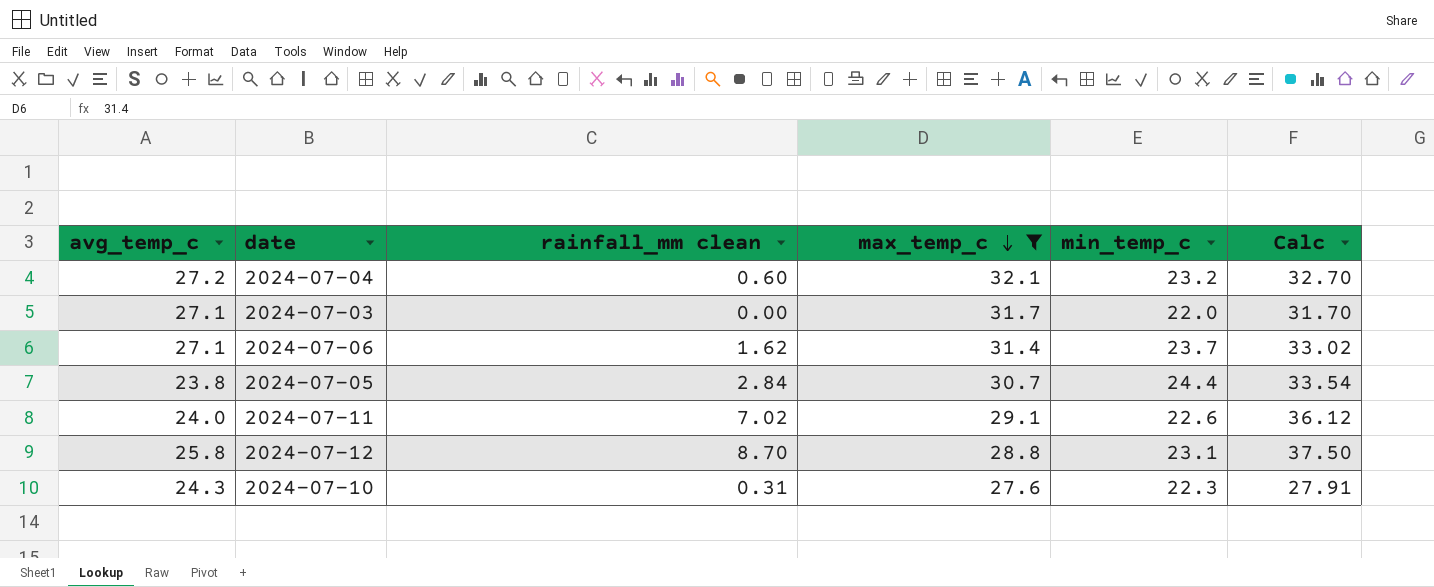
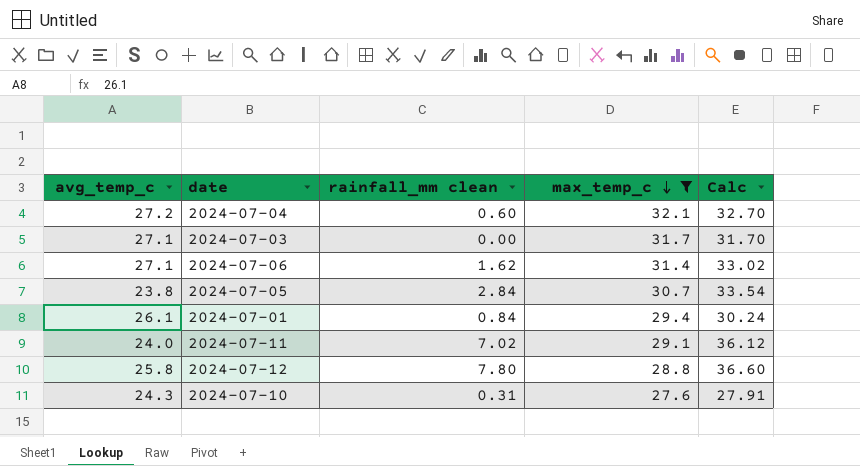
column min_temp_c | position: 5 -> none
row 2024-07-01: none -> 26.1 | 0.84 | 29.4 | 30.24
2024-07-12 | rainfall_mm clean: 8.70 -> 7.80
2024-07-12 | Calc: 37.50 -> 36.60

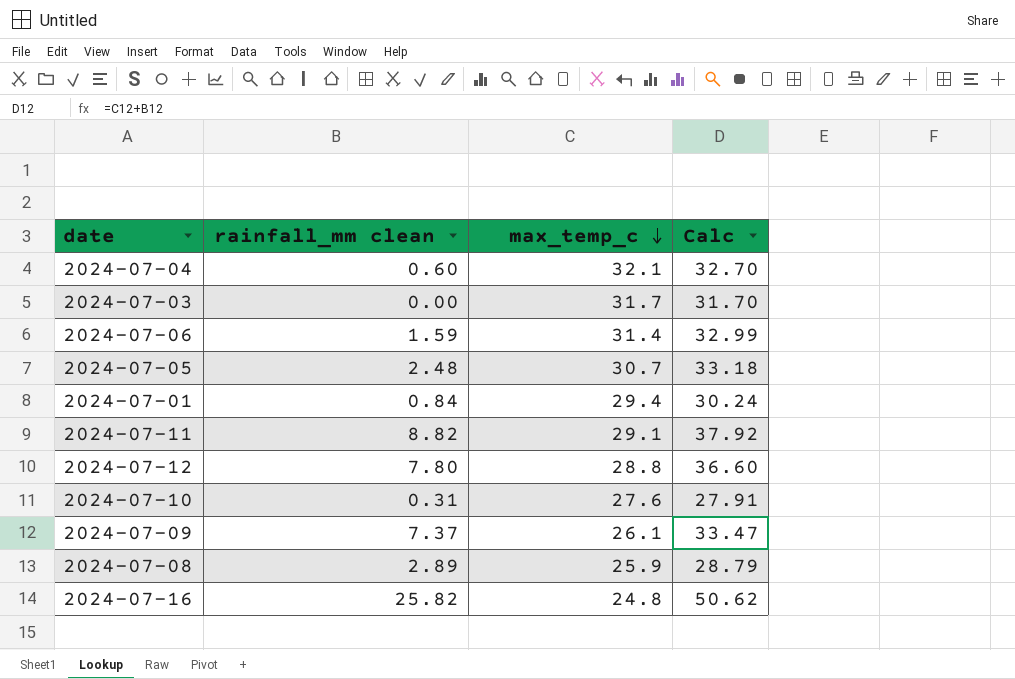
filter: max_temp_c >= 27.6 -> none
column avg_temp_c | position: 1 -> none
2024-07-06 | rainfall_mm clean: 1.62 -> 1.59
2024-07-06 | Calc: 33.02 -> 32.99
2024-07-05 | rainfall_mm clean: 2.84 -> 2.48
2024-07-05 | Calc: 33.54 -> 33.18
2024-07-11 | rainfall_mm clean: 7.02 -> 8.82
2024-07-11 | Calc: 36.12 -> 37.92

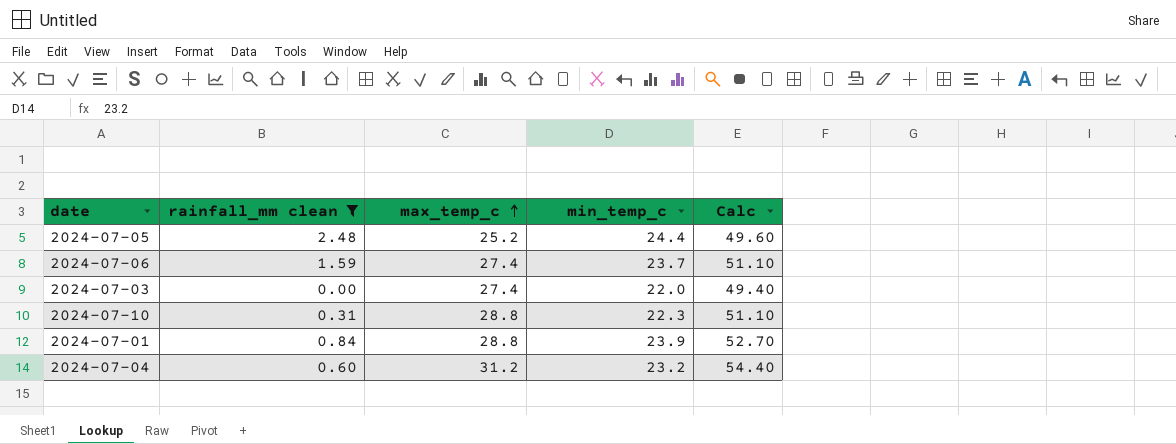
filter: none -> rainfall_mm clean <= 2.48
row order: max_temp_c descending -> max_temp_c ascending
column min_temp_c | position: none -> 4
column Calc | formula: [rainfall_mm clean] + [max_temp_c] -> [max_temp_c] + [min_temp_c]
2024-07-05 | max_temp_c: 30.7 -> 25.2
2024-07-06 | max_temp_c: 31.4 -> 27.4
2024-07-03 | max_temp_c: 31.7 -> 27.4
2024-07-10 | max_temp_c: 27.6 -> 28.8
2024-07-01 | max_temp_c: 29.4 -> 28.8
2024-07-04 | max_temp_c: 32.1 -> 31.2

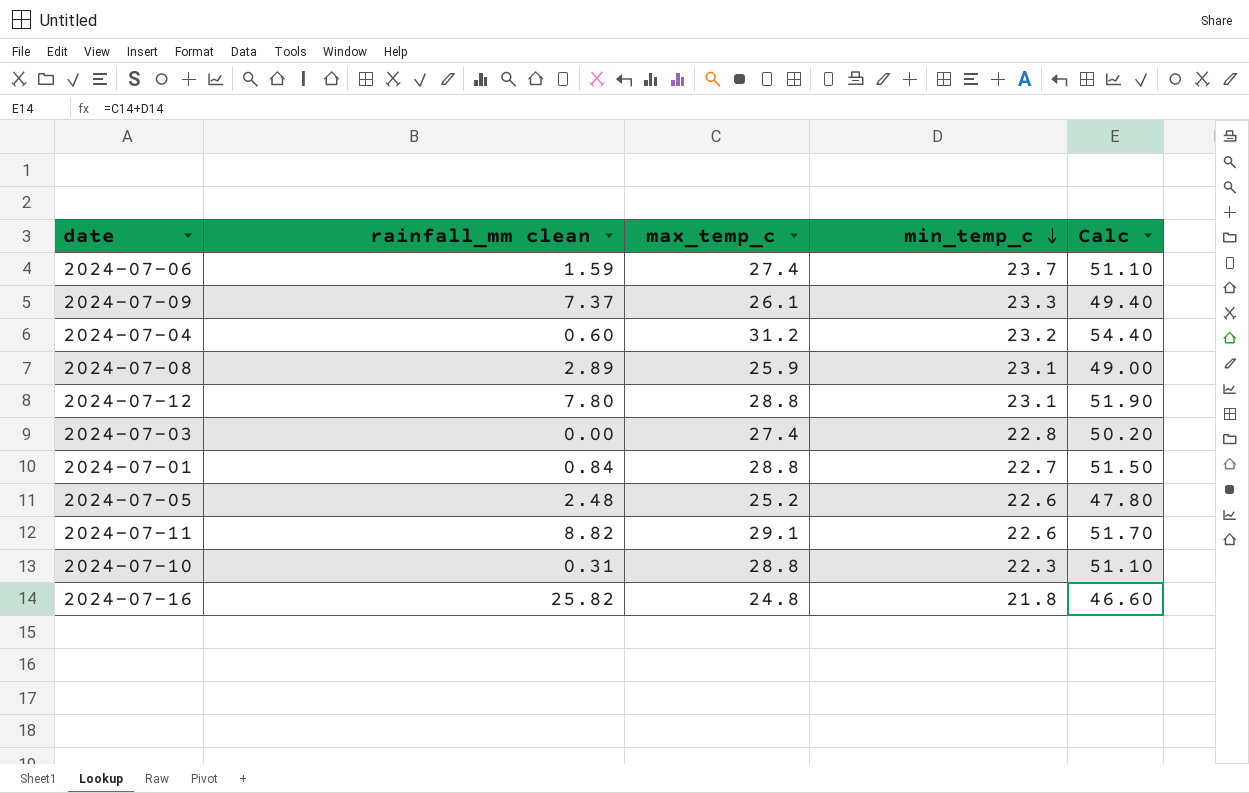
filter: rainfall_mm clean <= 2.48 -> none
row order: max_temp_c ascending -> min_temp_c descending
2024-07-03 | min_temp_c: 22.0 -> 22.8
2024-07-03 | Calc: 49.40 -> 50.20
2024-07-01 | min_temp_c: 23.9 -> 22.7
2024-07-01 | Calc: 52.70 -> 51.50
2024-07-05 | min_temp_c: 24.4 -> 22.6
2024-07-05 | Calc: 49.60 -> 47.80

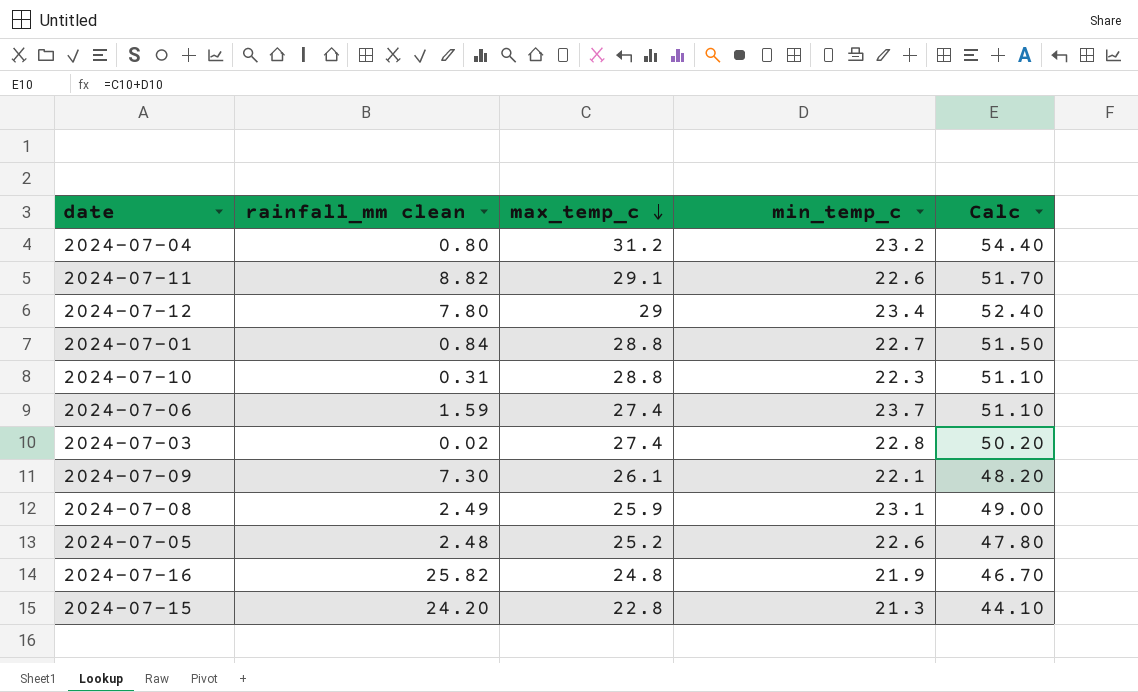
row order: min_temp_c descending -> max_temp_c descending
2024-07-04 | rainfall_mm clean: 0.60 -> 0.80
2024-07-12 | max_temp_c: 28.8 -> 29
2024-07-12 | min_temp_c: 23.1 -> 23.4
2024-07-12 | Calc: 51.90 -> 52.40
2024-07-03 | rainfall_mm clean: 0.00 -> 0.02
2024-07-09 | rainfall_mm clean: 7.37 -> 7.30
2024-07-09 | min_temp_c: 23.3 -> 22.1
2024-07-09 | Calc: 49.40 -> 48.20
2024-07-08 | rainfall_mm clean: 2.89 -> 2.49
2024-07-16 | min_temp_c: 21.8 -> 21.9
2024-07-16 | Calc: 46.60 -> 46.70
row 2024-07-15: none -> 24.20 | 22.8 | 21.3 | 44.10

